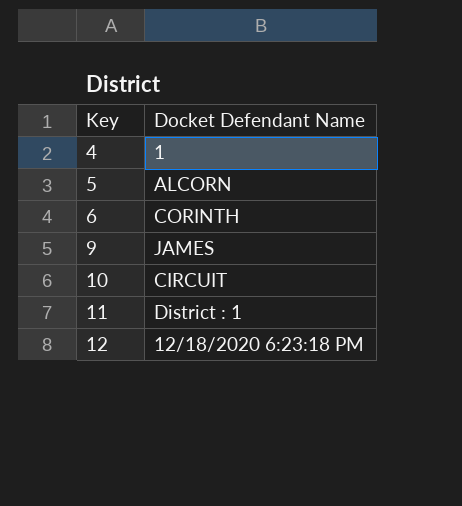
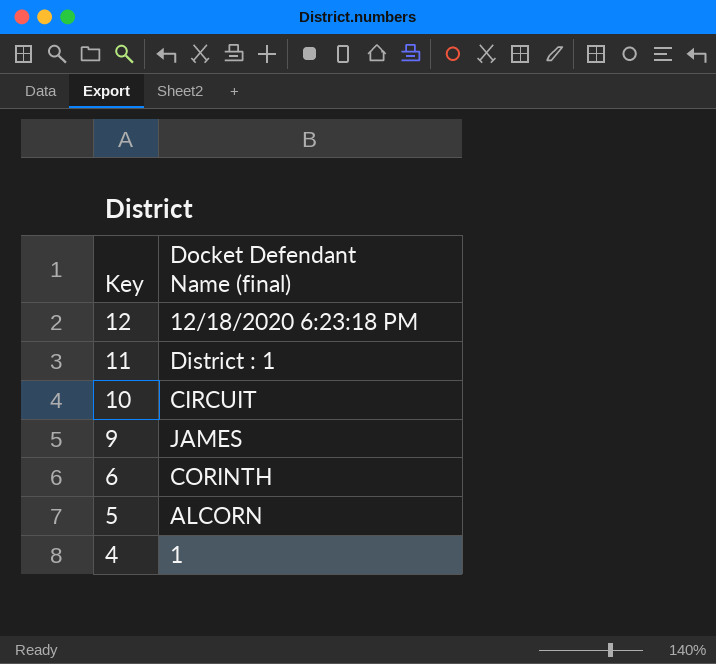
row order: Key ascending -> Key descending
column name: Docket Defendant Name -> Docket Defendant Name (final)

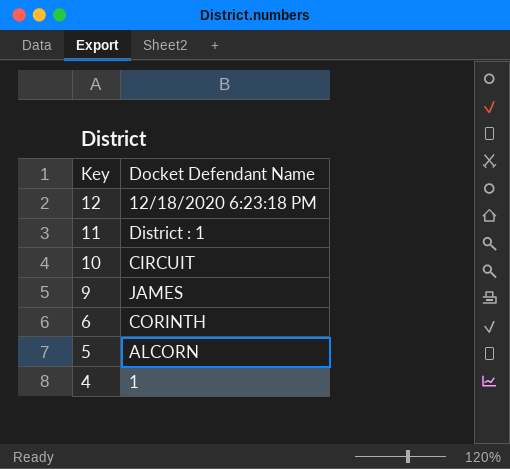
column name: Docket Defendant Name (final) -> Docket Defendant Name

